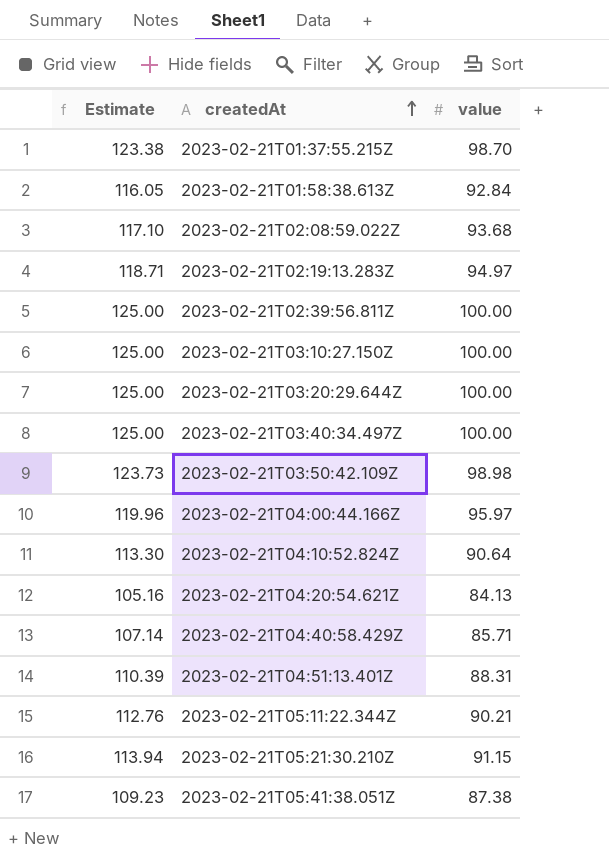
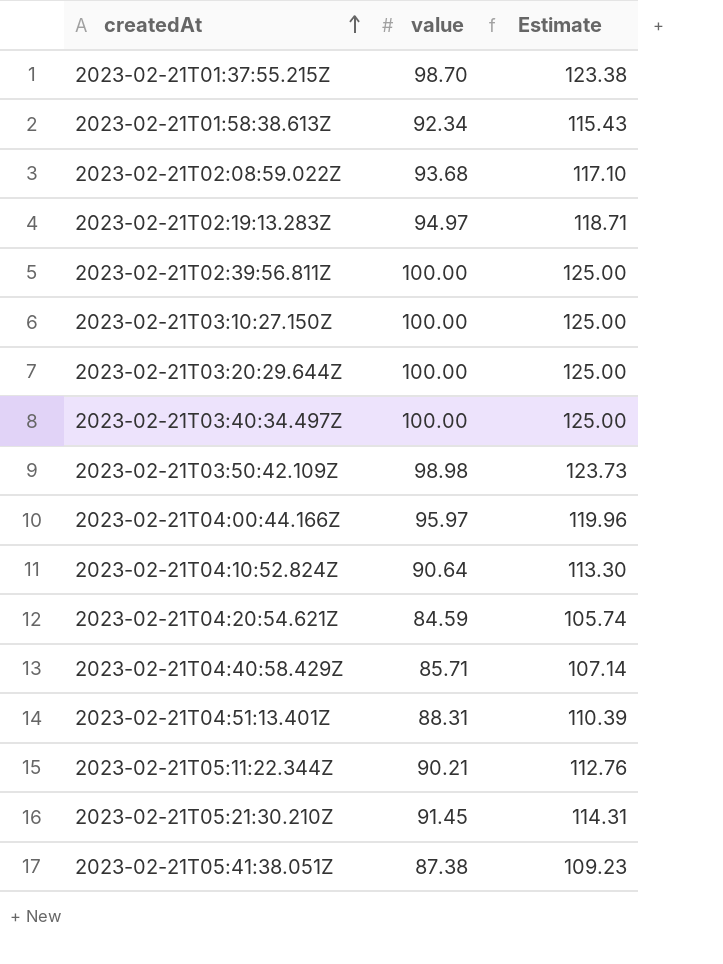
column Estimate | position: 1 -> 3
2023-02-21T01:58:38.613Z | value: 92.84 -> 92.34
2023-02-21T01:58:38.613Z | Estimate: 116.05 -> 115.43
2023-02-21T04:20:54.621Z | value: 84.13 -> 84.59
2023-02-21T04:20:54.621Z | Estimate: 105.16 -> 105.74
2023-02-21T05:21:30.210Z | value: 91.15 -> 91.45
2023-02-21T05:21:30.210Z | Estimate: 113.94 -> 114.31

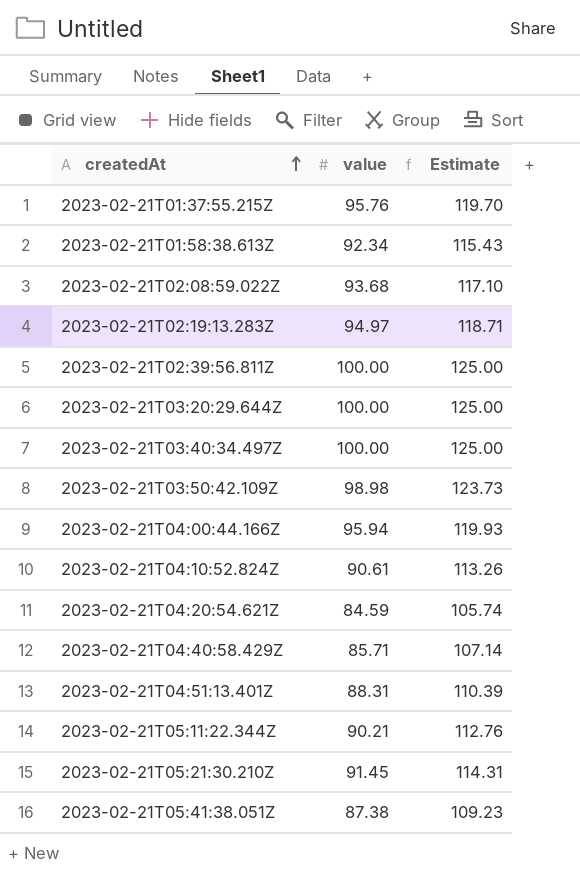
row 2023-02-21T03:10:27.150Z: 100.00 | 125.00 -> none
2023-02-21T01:37:55.215Z | value: 98.70 -> 95.76
2023-02-21T01:37:55.215Z | Estimate: 123.38 -> 119.70
2023-02-21T04:00:44.166Z | value: 95.97 -> 95.94
2023-02-21T04:00:44.166Z | Estimate: 119.96 -> 119.93
2023-02-21T04:10:52.824Z | value: 90.64 -> 90.61
2023-02-21T04:10:52.824Z | Estimate: 113.30 -> 113.26

